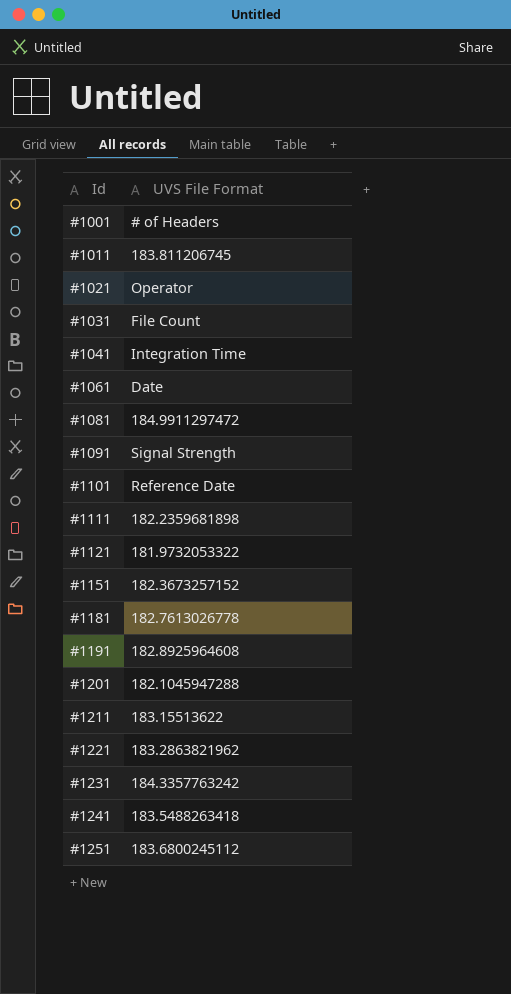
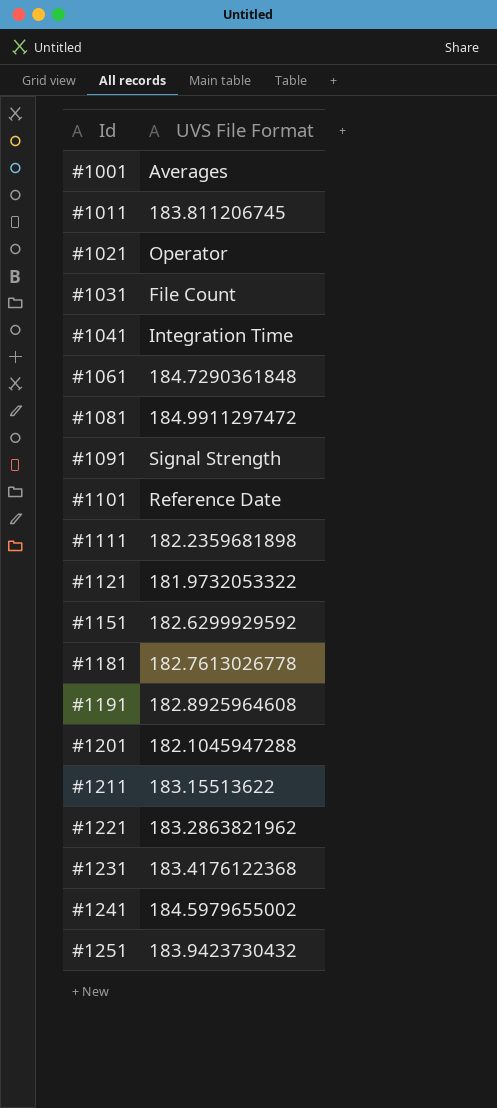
#1001 | UVS File Format: # of Headers -> Averages
#1061 | UVS File Format: Date -> 184.7290361848
#1151 | UVS File Format: 182.3673257152 -> 182.6299929592
#1231 | UVS File Format: 184.3357763242 -> 183.4176122368
#1241 | UVS File Format: 183.5488263418 -> 184.5979655002
#1251 | UVS File Format: 183.6800245112 -> 183.9423730432

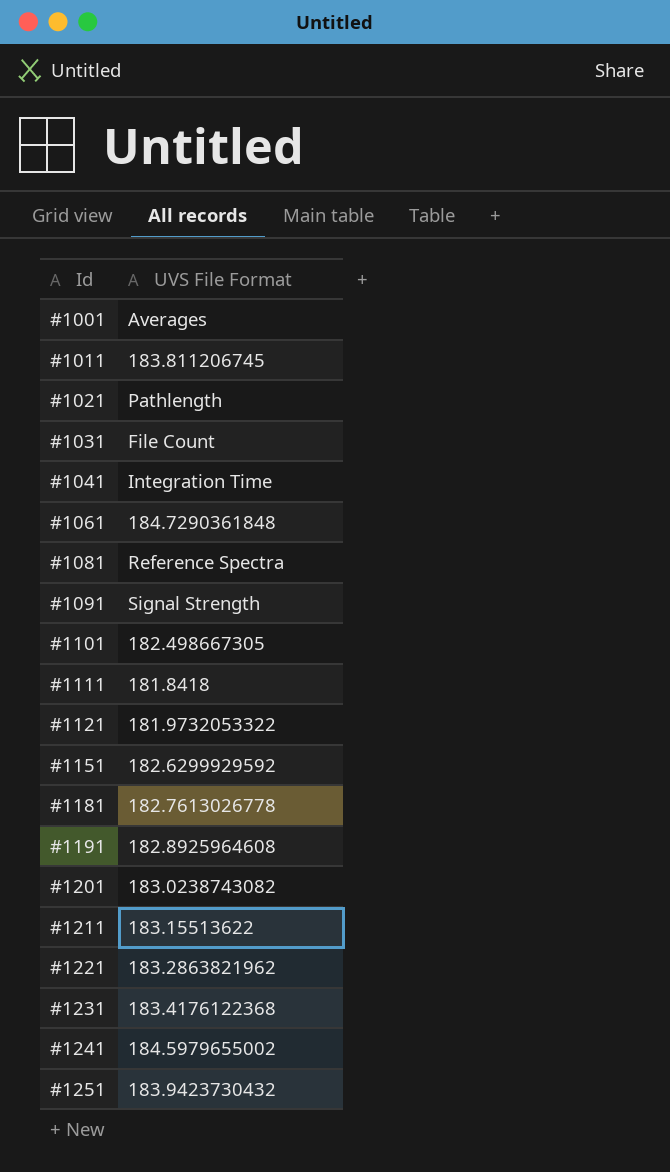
#1021 | UVS File Format: Operator -> Pathlength
#1081 | UVS File Format: 184.9911297472 -> Reference Spectra
#1101 | UVS File Format: Reference Date -> 182.498667305
#1111 | UVS File Format: 182.2359681898 -> 181.8418
#1201 | UVS File Format: 182.1045947288 -> 183.0238743082

